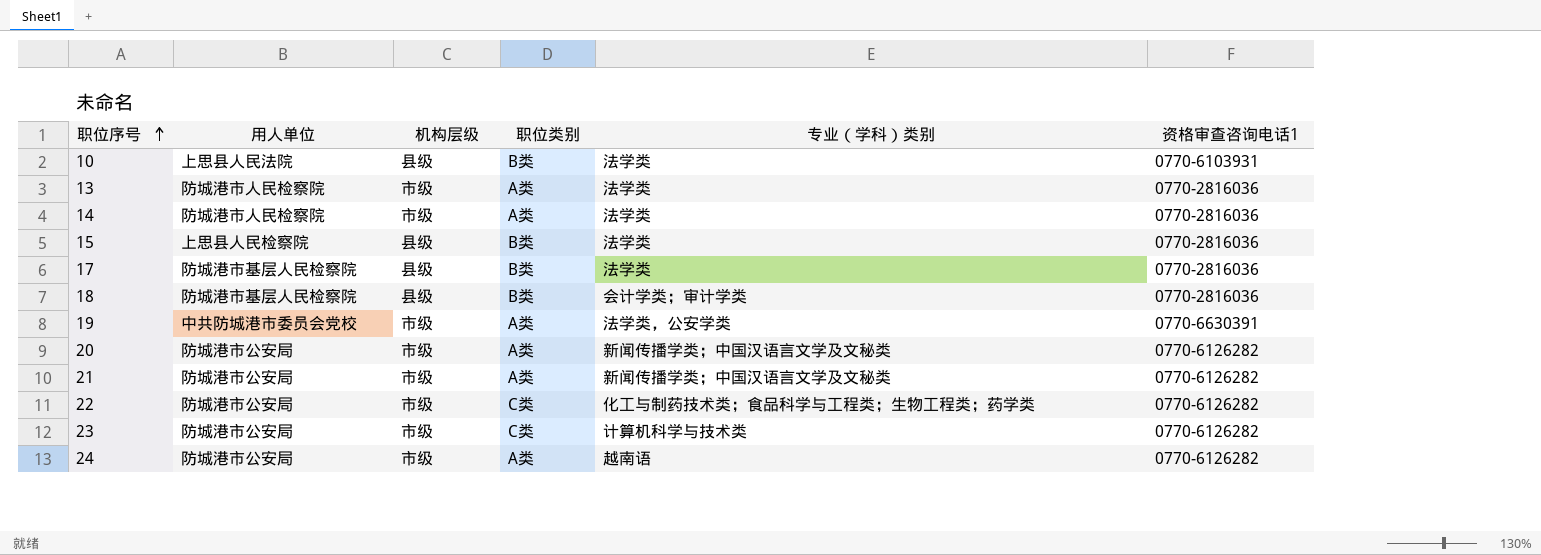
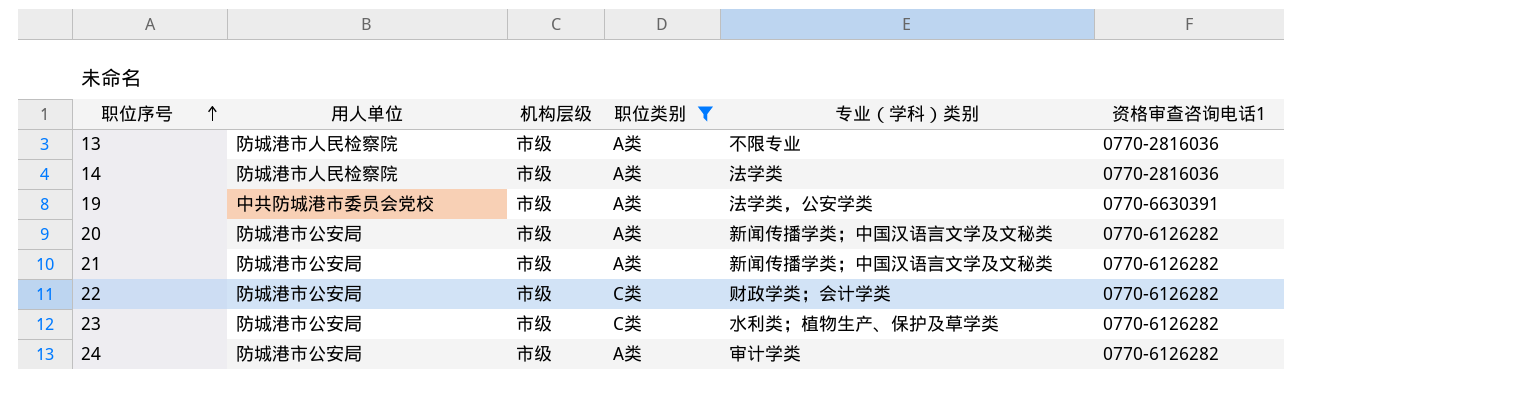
filter: none -> 职位类别 != B类
13 | 专业（学科）类别: 法学类 -> 不限专业
22 | 专业（学科）类别: 化工与制药技术类；食品科学与工程类；生物工程类；药学类 -> 财政学类；会计学类
23 | 专业（学科）类别: 计算机科学与技术类 -> 水利类；植物生产、保护及草学类
24 | 专业（学科）类别: 越南语 -> 审计学类

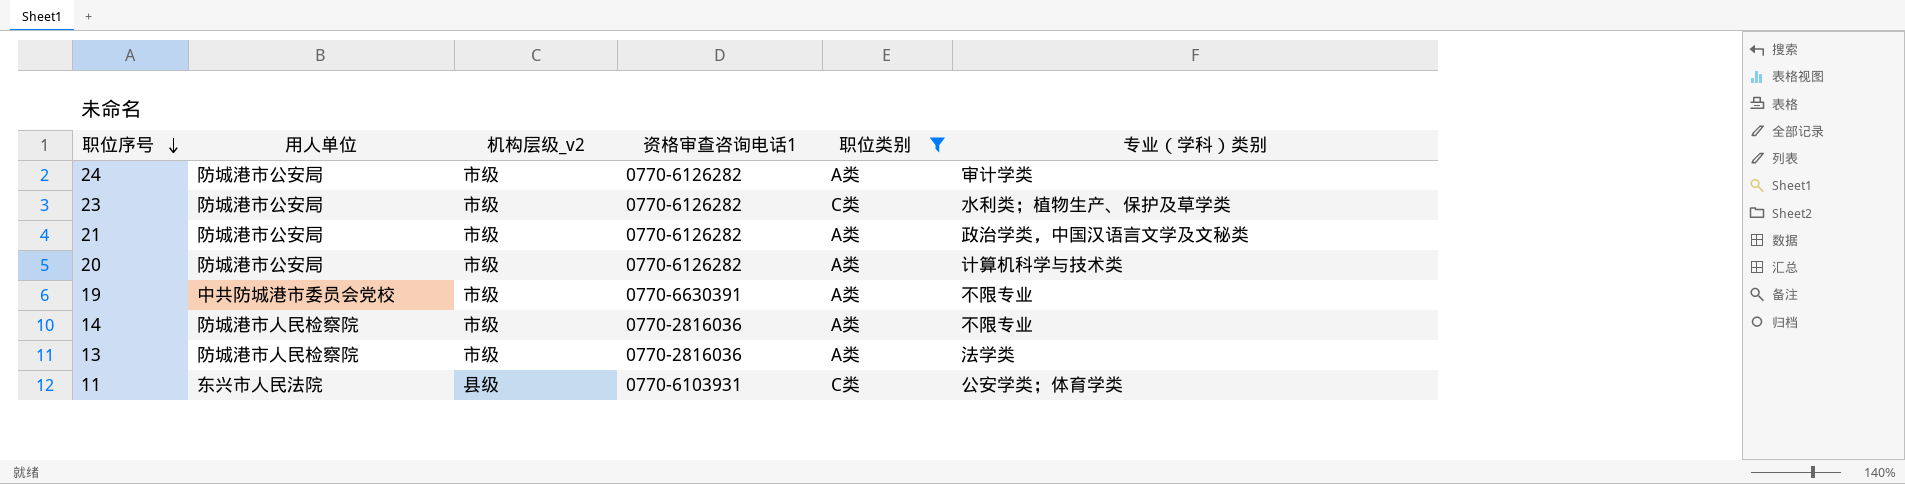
row order: 职位序号 ascending -> 职位序号 descending
column name: 机构层级 -> 机构层级_v2
column 资格审查咨询电话1 | position: 6 -> 4
row 22: 防城港市公安局 | 市级 | C类 | 财政学类；会计学类 | 0770-6126282 -> none
21 | 专业（学科）类别: 新闻传播学类；中国汉语言文学及文秘类 -> 政治学类，中国汉语言文学及文秘类
20 | 专业（学科）类别: 新闻传播学类；中国汉语言文学及文秘类 -> 计算机科学与技术类
19 | 专业（学科）类别: 法学类，公安学类 -> 不限专业
14 | 专业（学科）类别: 法学类 -> 不限专业
13 | 专业（学科）类别: 不限专业 -> 法学类
row 11: none -> 东兴市人民法院 | 县级 | 0770-6103931 | C类 | 公安学类；体育学类

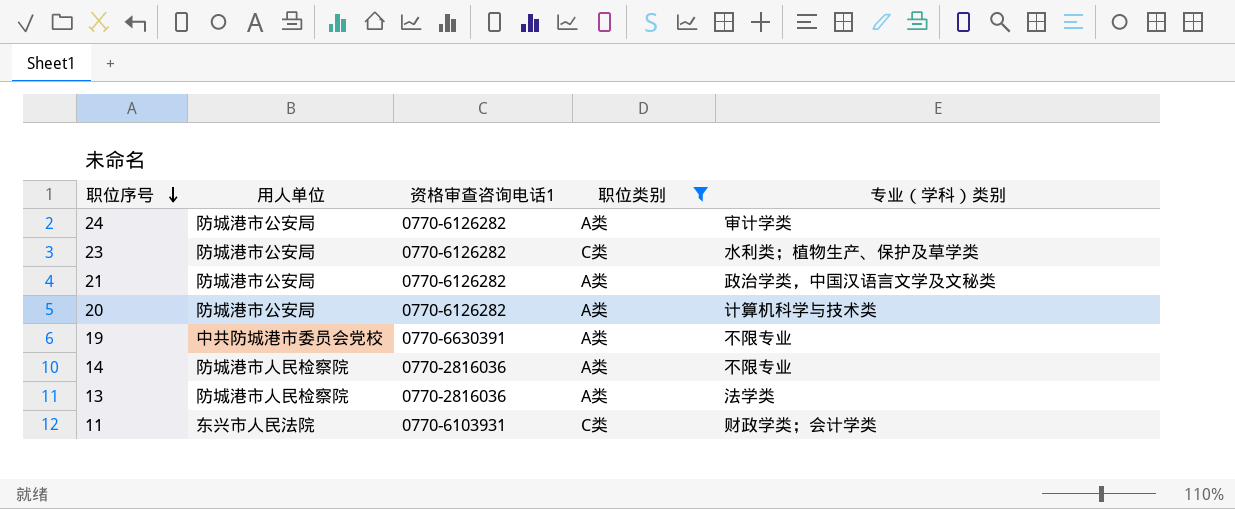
column 机构层级_v2 | position: 3 -> none
11 | 专业（学科）类别: 公安学类；体育学类 -> 财政学类；会计学类

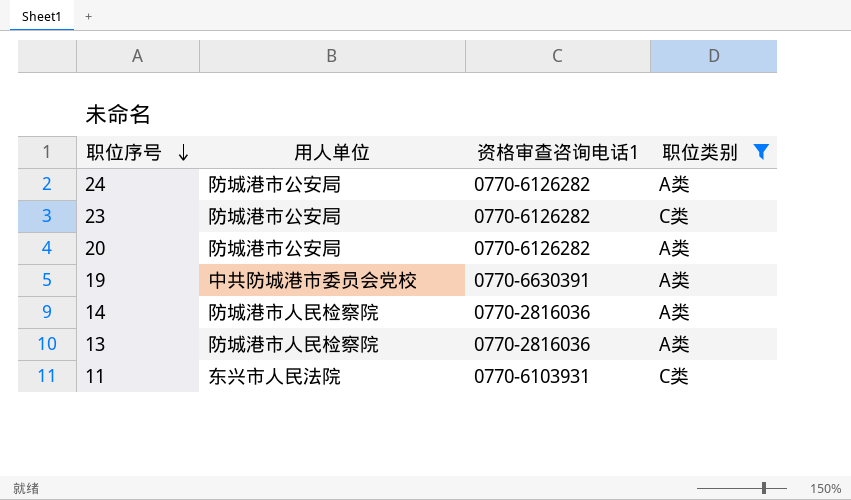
column 专业（学科）类别 | position: 5 -> none
row 21: 防城港市公安局 | 0770-6126282 | A类 | 政治学类，中国汉语言文学及文秘类 -> none

